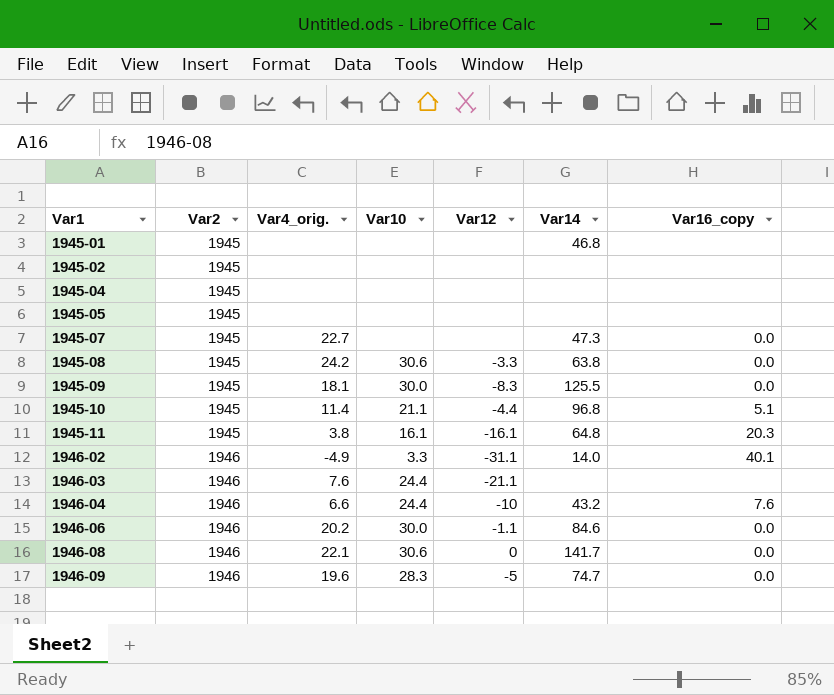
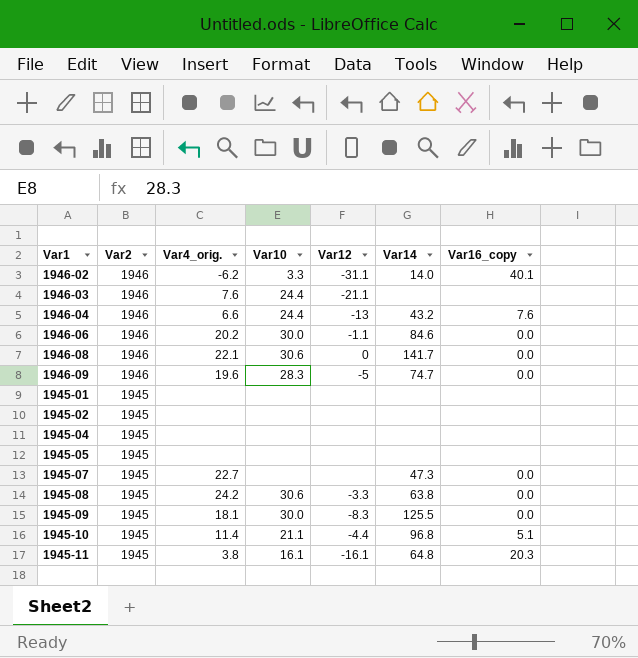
row order: Var1 ascending -> Var2 descending
1946-02 | Var4_orig.: -4.9 -> -6.2
1946-04 | Var12: -10 -> -13
1945-01 | Var14: 46.8 -> none

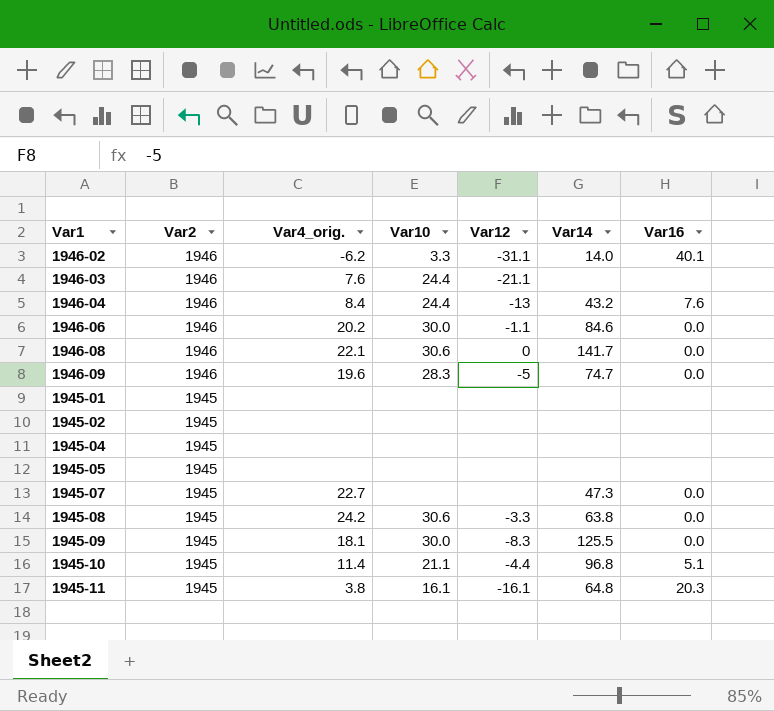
column name: Var16_copy -> Var16
1946-04 | Var4_orig.: 6.6 -> 8.4

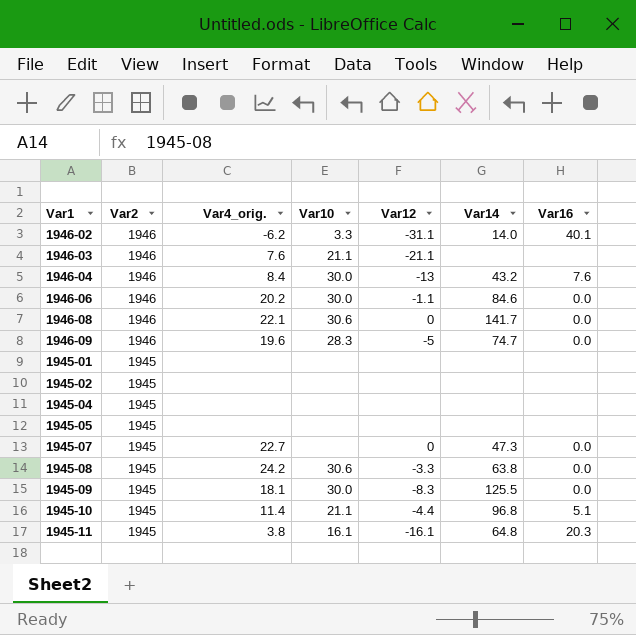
1946-03 | Var10: 24.4 -> 21.1
1946-04 | Var10: 24.4 -> 30.0
1945-07 | Var12: none -> 0

